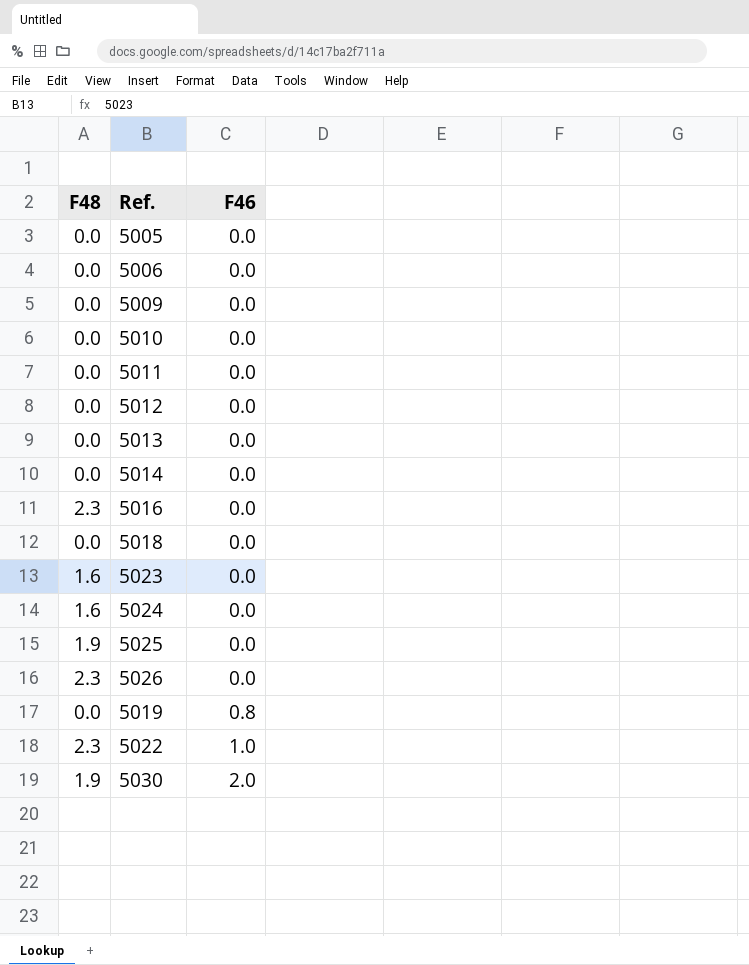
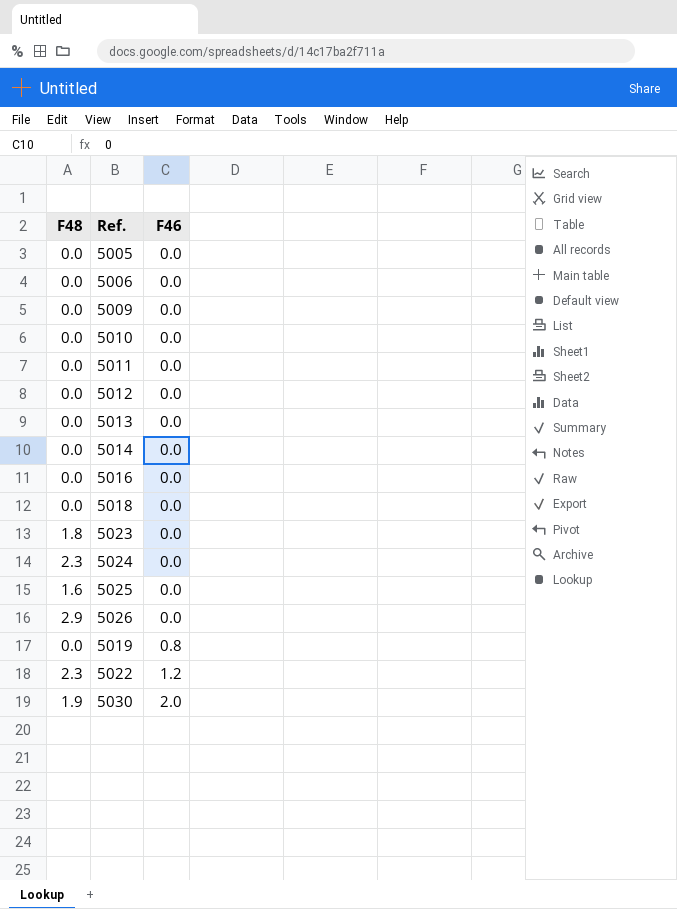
5016 | F48: 2.3 -> 0.0
5023 | F48: 1.6 -> 1.8
5024 | F48: 1.6 -> 2.3
5025 | F48: 1.9 -> 1.6
5026 | F48: 2.3 -> 2.9
5022 | F46: 1.0 -> 1.2

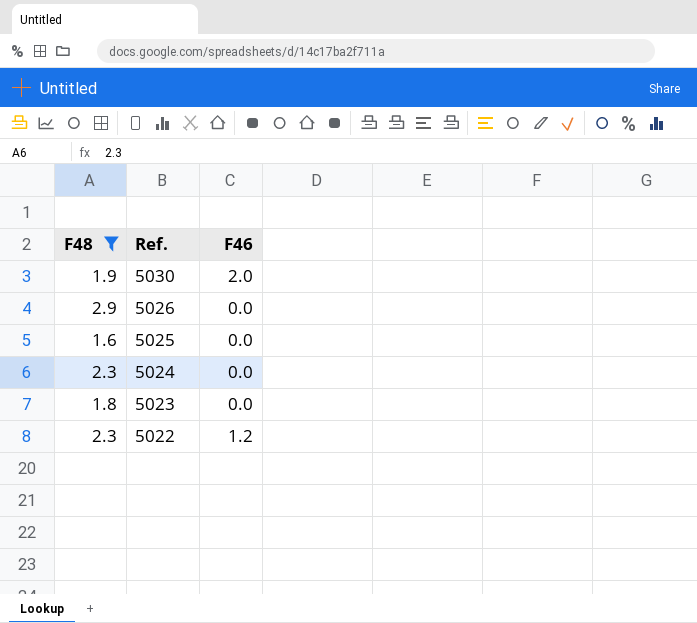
filter: none -> F48 != 0.0
row order: F46 ascending -> Ref. descending

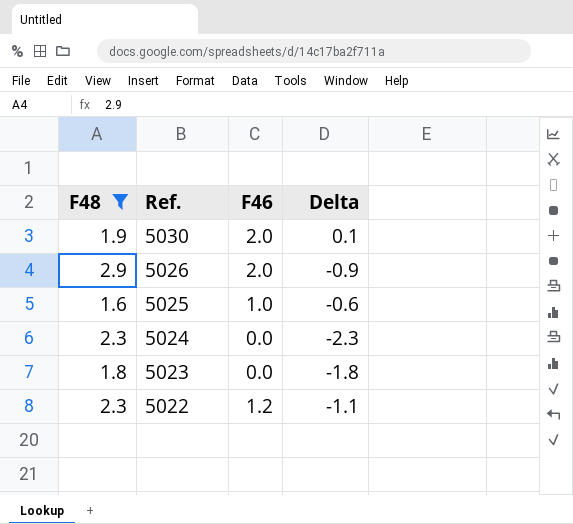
column Delta | formula: none -> [F46] - [F48]
5026 | F46: 0.0 -> 2.0
5025 | F46: 0.0 -> 1.0

